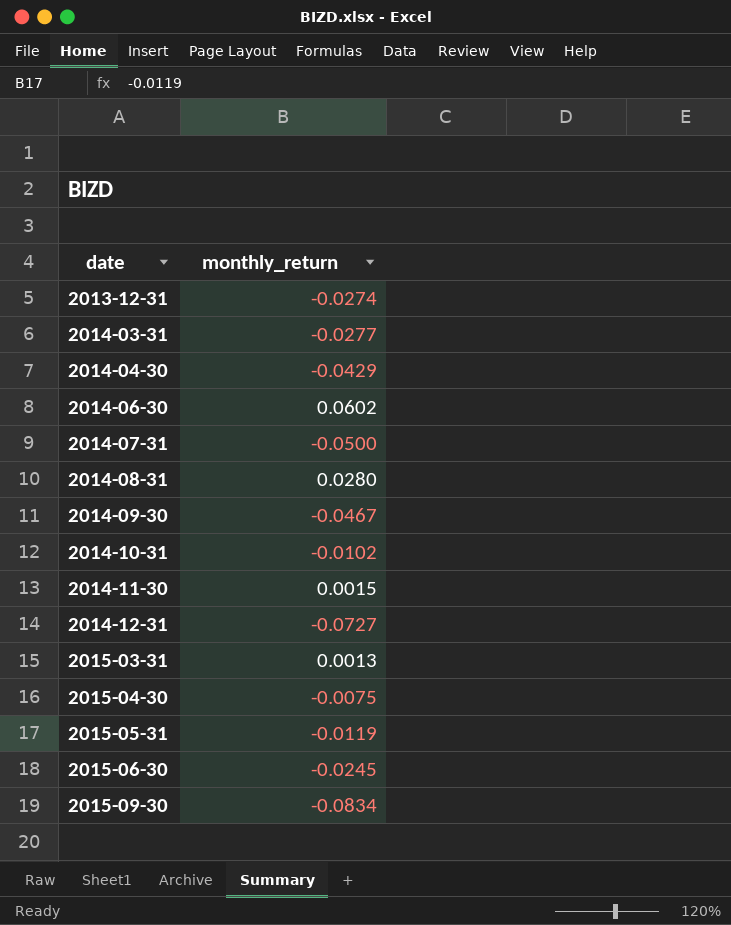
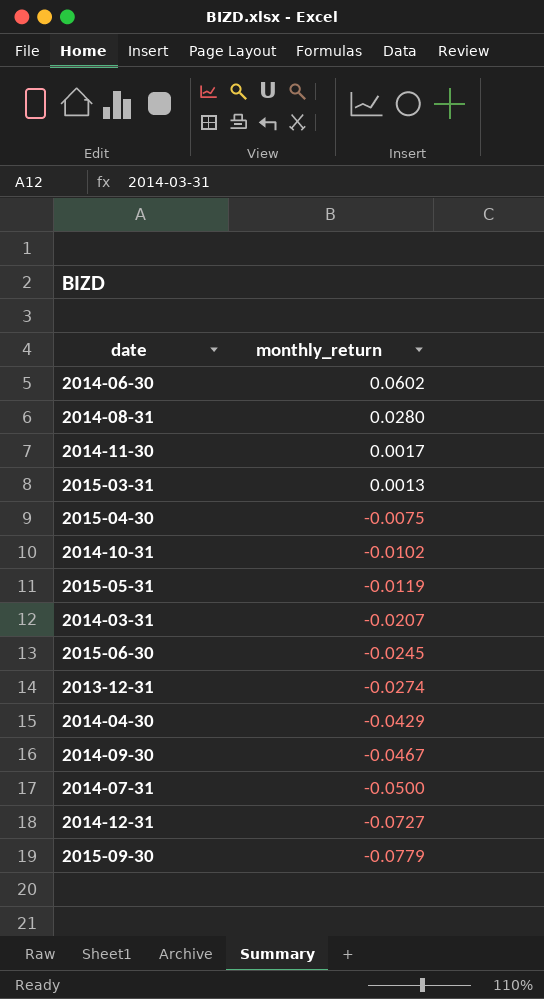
row order: date ascending -> monthly_return descending
2014-11-30 | monthly_return: 0.0015 -> 0.0017
2014-03-31 | monthly_return: -0.0277 -> -0.0207
2015-09-30 | monthly_return: -0.0834 -> -0.0779

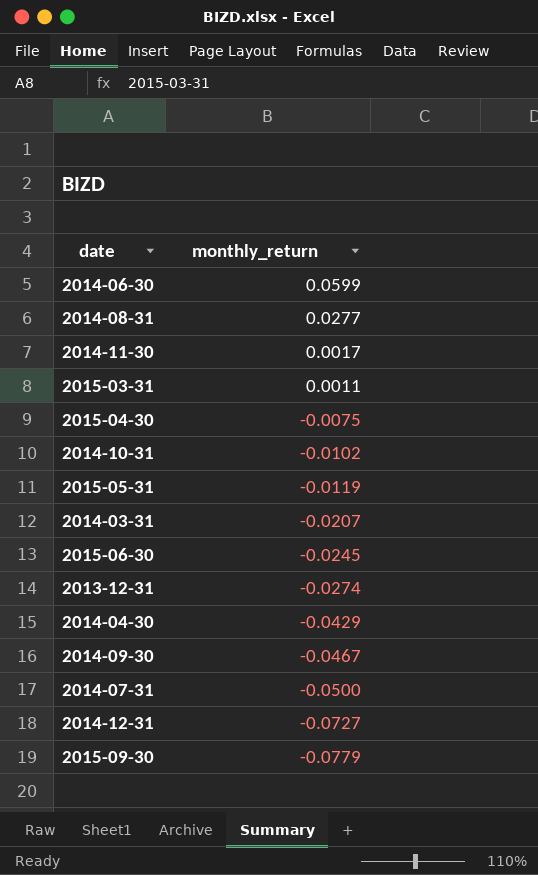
2014-06-30 | monthly_return: 0.0602 -> 0.0599
2014-08-31 | monthly_return: 0.0280 -> 0.0277
2015-03-31 | monthly_return: 0.0013 -> 0.0011

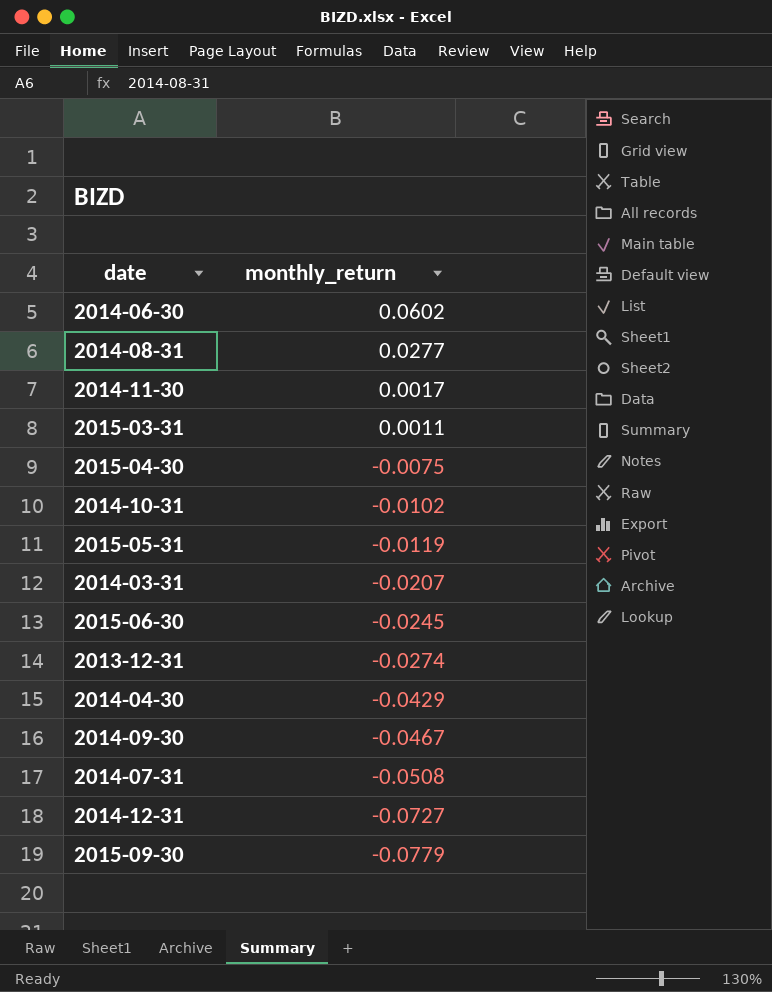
2014-06-30 | monthly_return: 0.0599 -> 0.0602
2014-07-31 | monthly_return: -0.0500 -> -0.0508

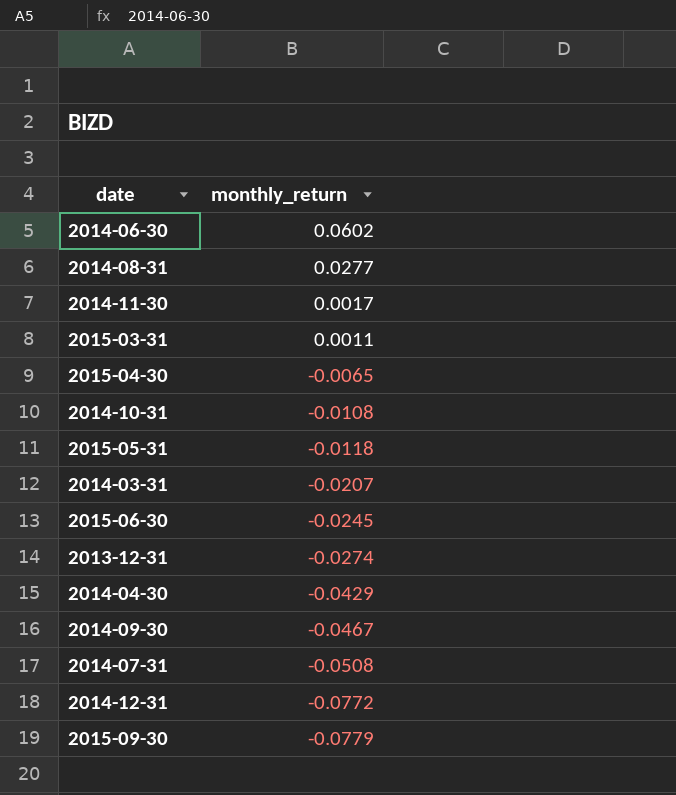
2015-04-30 | monthly_return: -0.0075 -> -0.0065
2014-10-31 | monthly_return: -0.0102 -> -0.0108
2015-05-31 | monthly_return: -0.0119 -> -0.0118
2014-12-31 | monthly_return: -0.0727 -> -0.0772

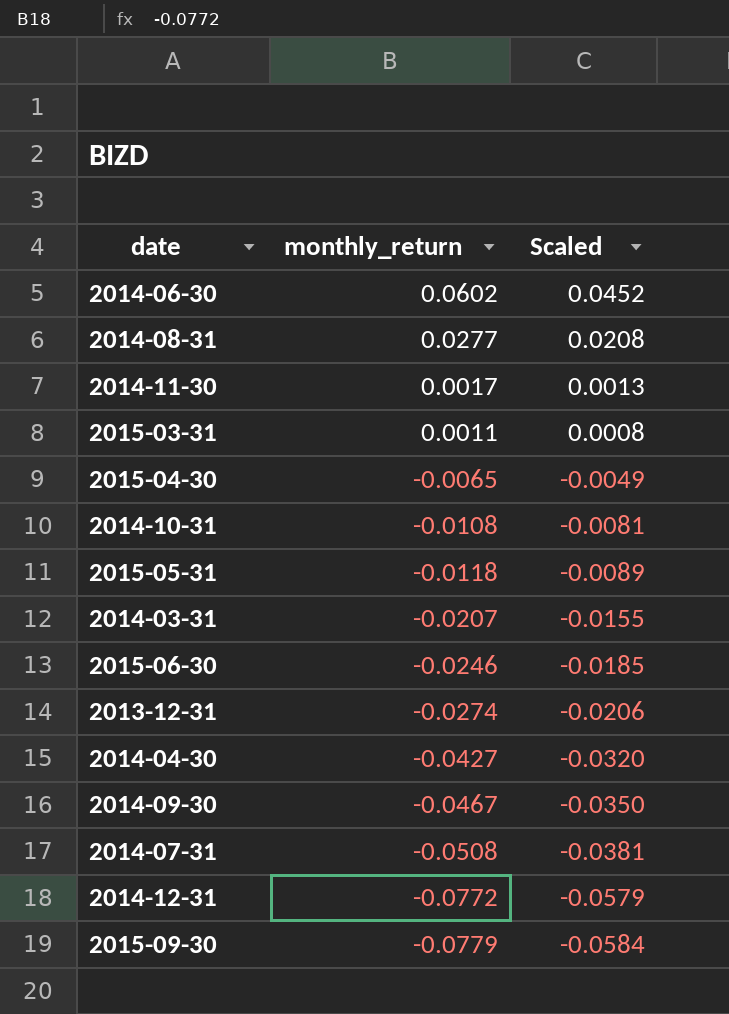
column Scaled | formula: none -> [monthly_return] * 0.75
2015-06-30 | monthly_return: -0.0245 -> -0.0246
2014-04-30 | monthly_return: -0.0429 -> -0.0427

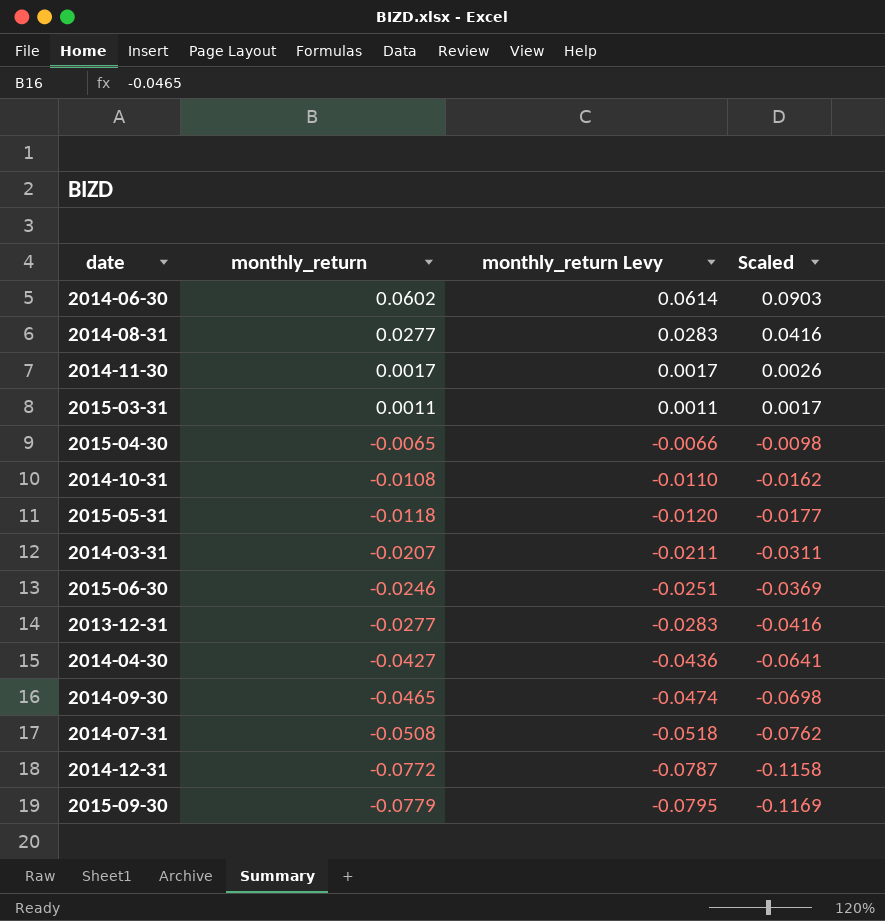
column monthly_return Levy | formula: none -> [monthly_return] * 1.02
column Scaled | formula: [monthly_return] * 0.75 -> [monthly_return] * 1.5
2013-12-31 | monthly_return: -0.0274 -> -0.0277
2014-09-30 | monthly_return: -0.0467 -> -0.0465

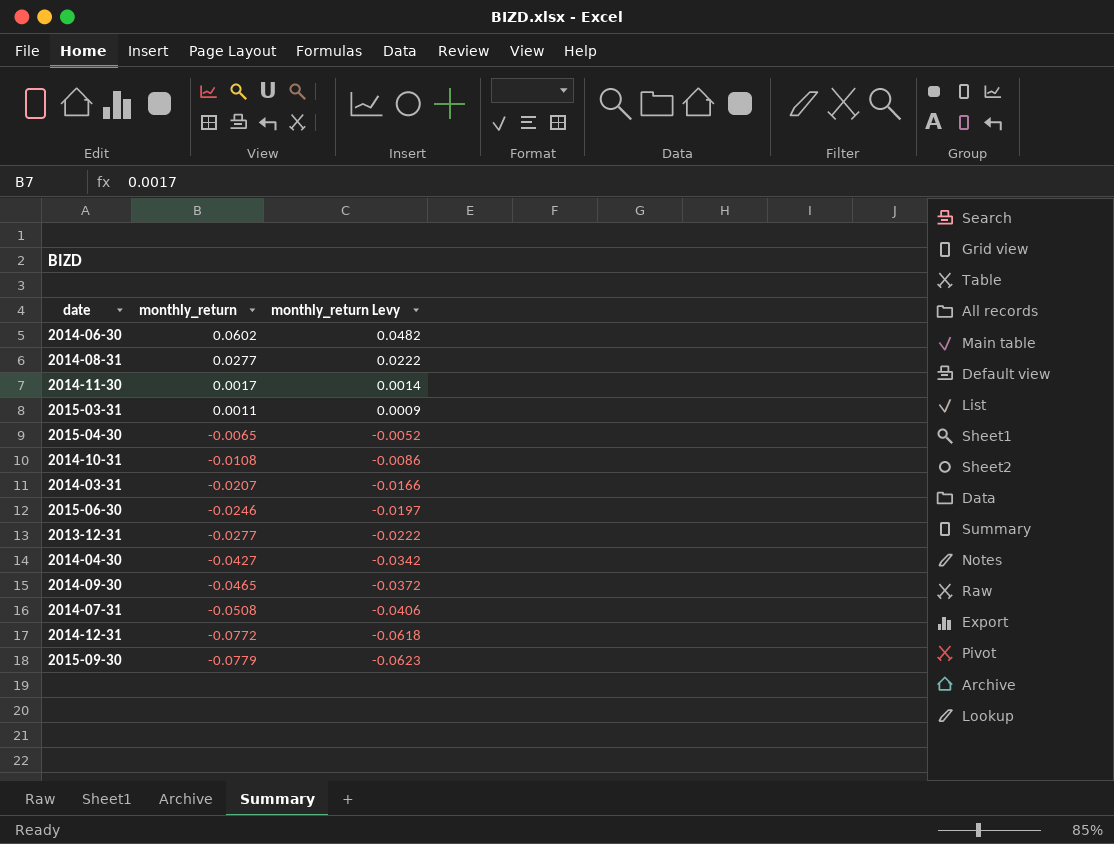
column Scaled | formula: [monthly_return] * 1.5 -> none
column monthly_return Levy | formula: [monthly_return] * 1.02 -> [monthly_return] * 0.8
row 2015-05-31: -0.0118 | -0.0120 | -0.0177 -> none

